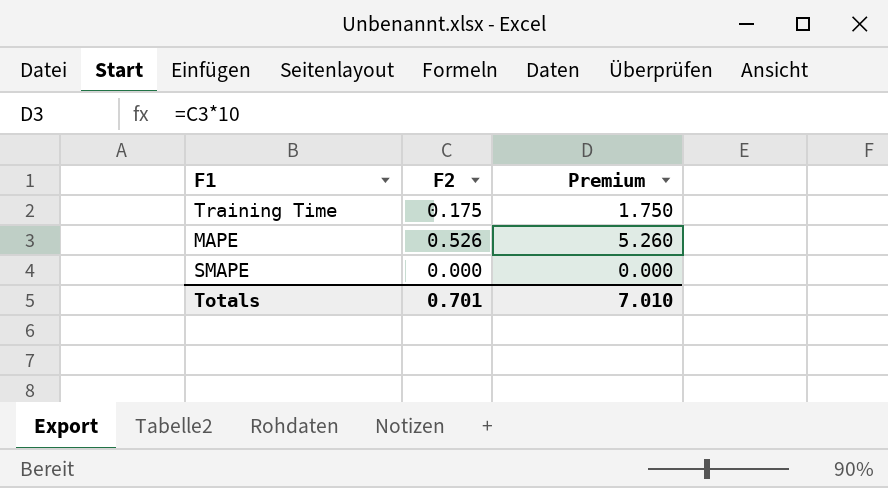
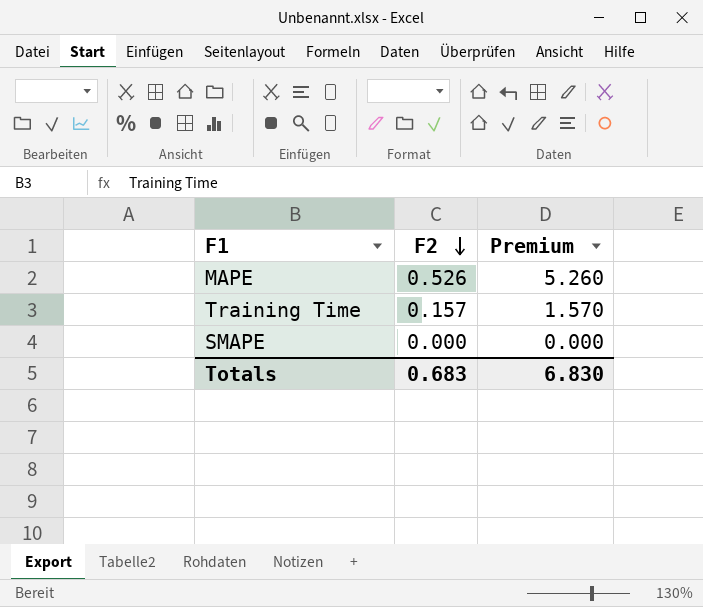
row order: none -> F2 descending
Training Time | F2: 0.175 -> 0.157
Training Time | Premium: 1.750 -> 1.570
Totals | F2: 0.701 -> 0.683
Totals | Premium: 7.010 -> 6.830

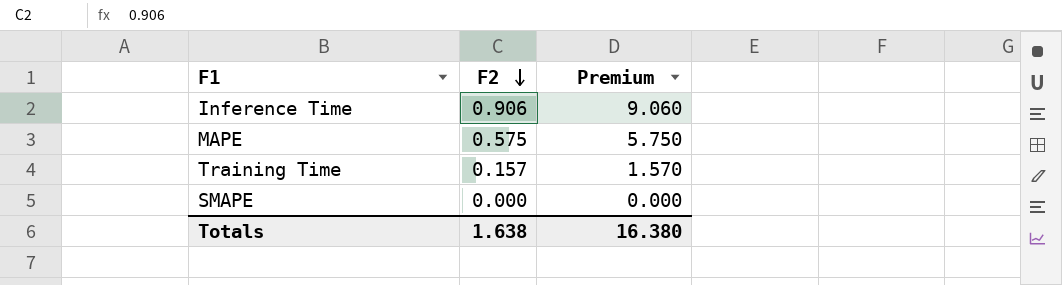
row Inference Time: none -> 0.906 | 9.060
MAPE | F2: 0.526 -> 0.575
MAPE | Premium: 5.260 -> 5.750
Totals | F2: 0.683 -> 1.638
Totals | Premium: 6.830 -> 16.380

